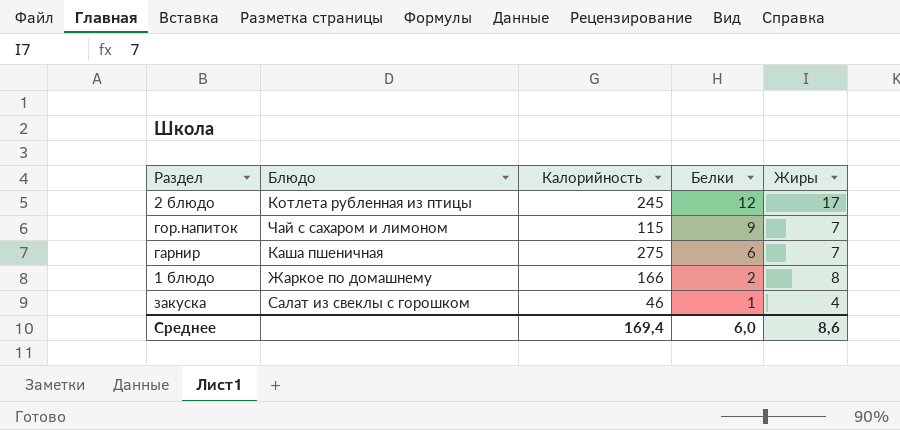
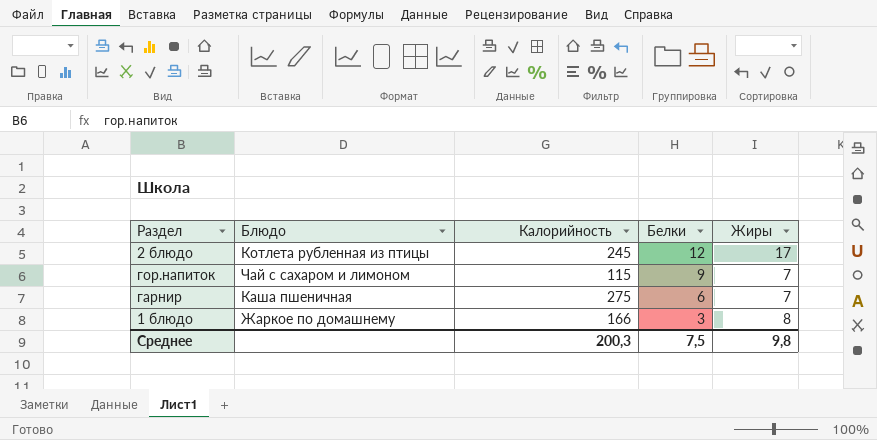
row закуска: Салат из свеклы с горошком | 46 | 1 | 4 -> none
1 блюдо | Белки: 2 -> 3
Среднее | Калорийность: 169,4 -> 200,3
Среднее | Белки: 6,0 -> 7,5
Среднее | Жиры: 8,6 -> 9,8

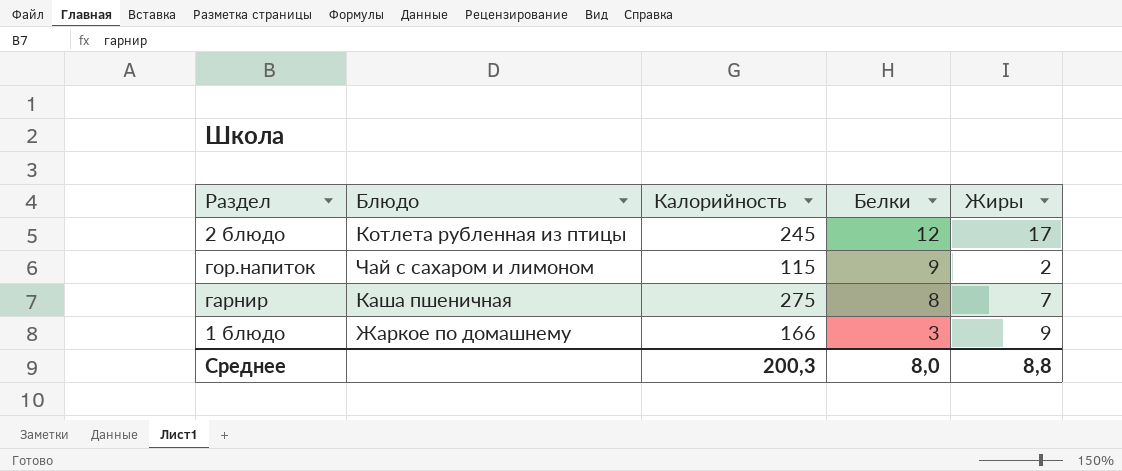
гор.напиток | Жиры: 7 -> 2
гарнир | Белки: 6 -> 8
1 блюдо | Жиры: 8 -> 9
Среднее | Белки: 7,5 -> 8,0
Среднее | Жиры: 9,8 -> 8,8

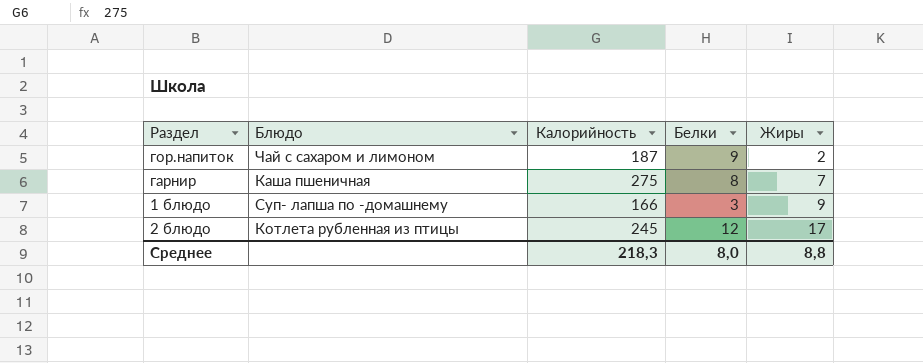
row order: Белки descending -> Жиры ascending
гор.напиток | Калорийность: 115 -> 187
1 блюдо | Блюдо: Жаркое по домашнему -> Суп- лапша по -домашнему
Среднее | Калорийность: 200,3 -> 218,3

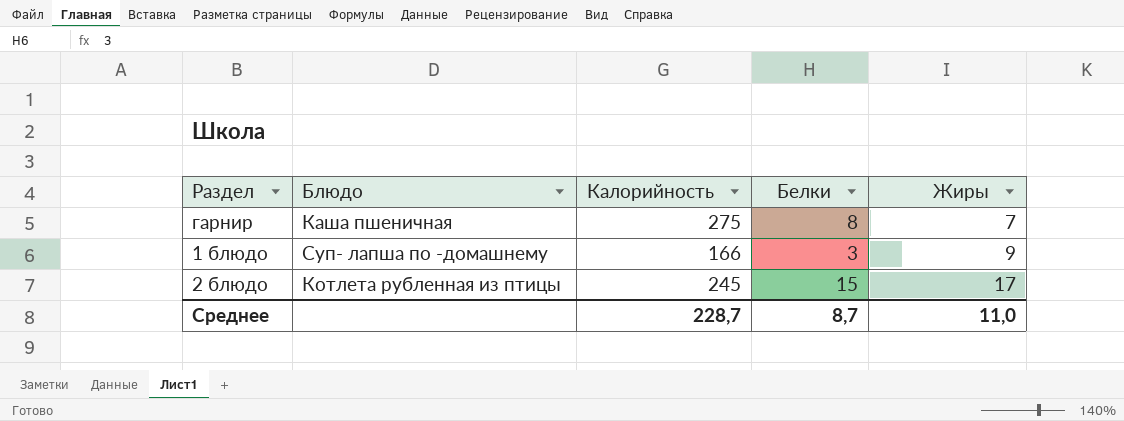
row гор.напиток: Чай с сахаром и лимоном | 187 | 9 | 2 -> none
2 блюдо | Белки: 12 -> 15
Среднее | Калорийность: 218,3 -> 228,7
Среднее | Белки: 8,0 -> 8,7
Среднее | Жиры: 8,8 -> 11,0

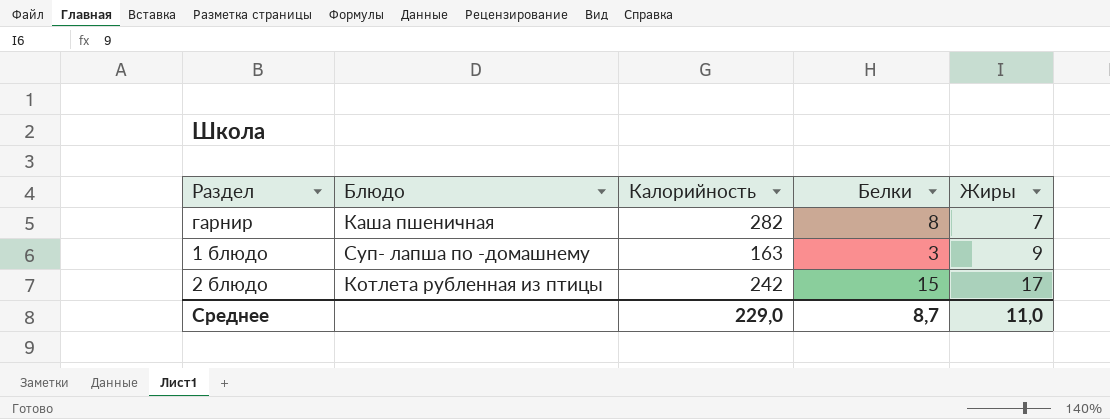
гарнир | Калорийность: 275 -> 282
1 блюдо | Калорийность: 166 -> 163
2 блюдо | Калорийность: 245 -> 242
Среднее | Калорийность: 228,7 -> 229,0

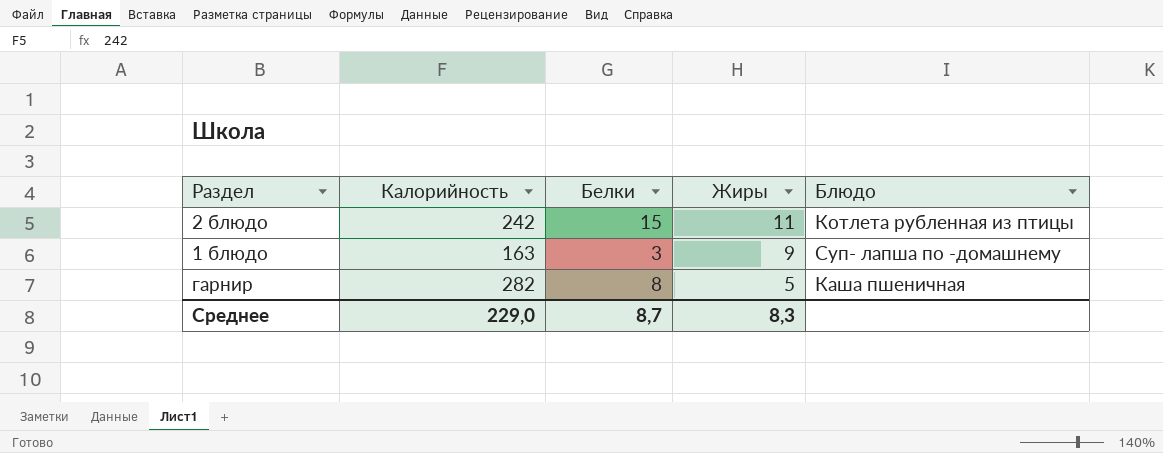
row order: Жиры ascending -> Жиры descending
column Блюдо | position: 2 -> 5
2 блюдо | Жиры: 17 -> 11
гарнир | Жиры: 7 -> 5
Среднее | Жиры: 11,0 -> 8,3

